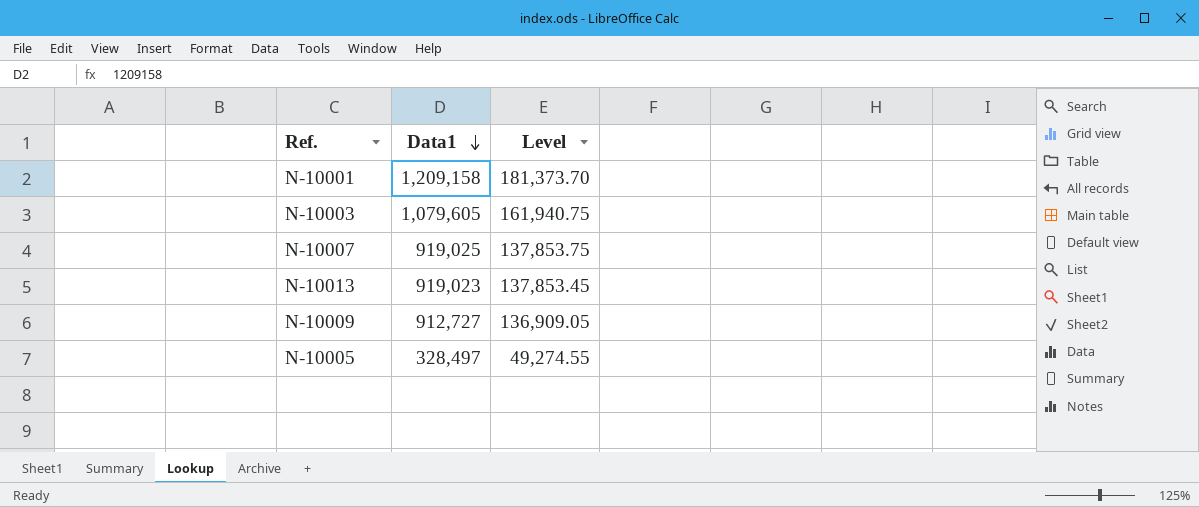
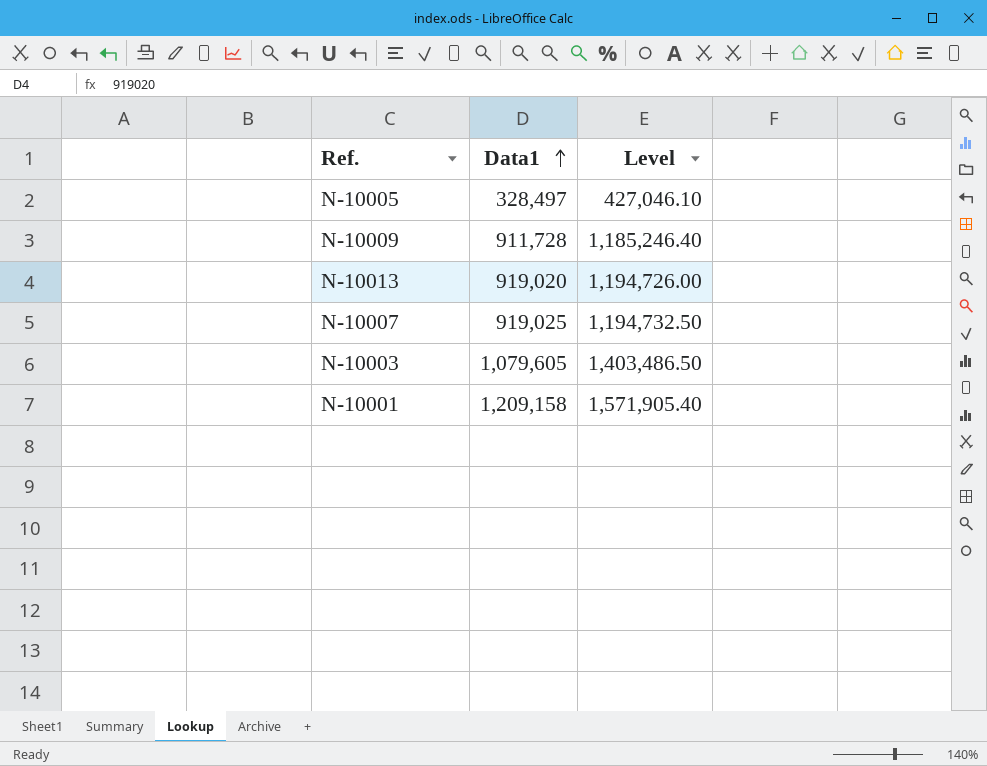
row order: Data1 descending -> Data1 ascending
column Level | formula: [Data1] * 0.15 -> [Data1] * 1.3
N-10009 | Data1: 912,727 -> 911,728
N-10013 | Data1: 919,023 -> 919,020

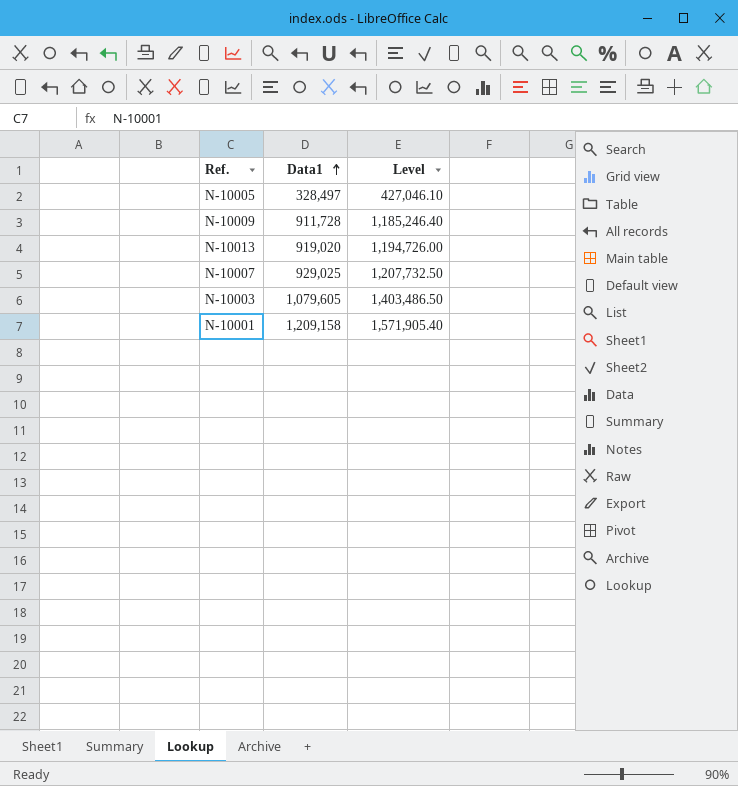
N-10007 | Data1: 919,025 -> 929,025
N-10007 | Level: 1,194,732.50 -> 1,207,732.50

